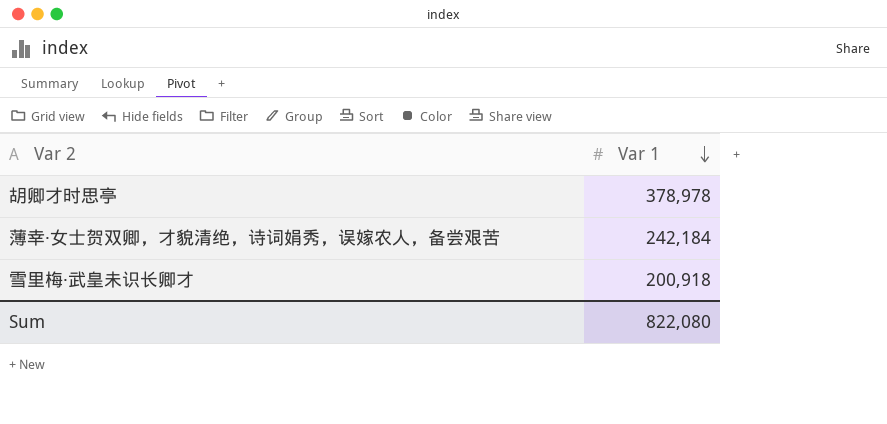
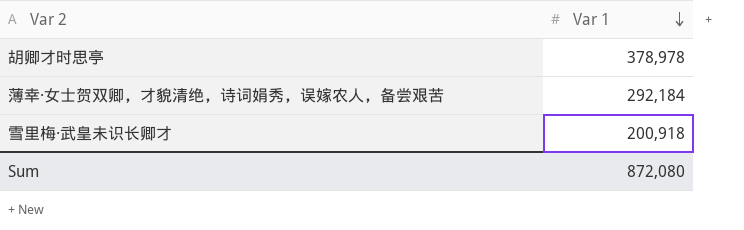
薄幸·女士贺双卿，才貌清绝，诗词娟秀，误嫁农人，备尝艰苦 | Var 1: 242,184 -> 292,184
Sum | Var 1: 822,080 -> 872,080

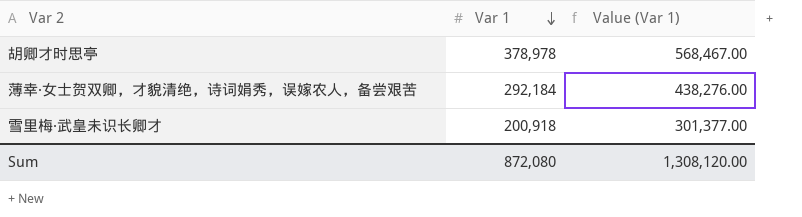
column Value (Var 1) | formula: none -> [Var 1] * 1.5

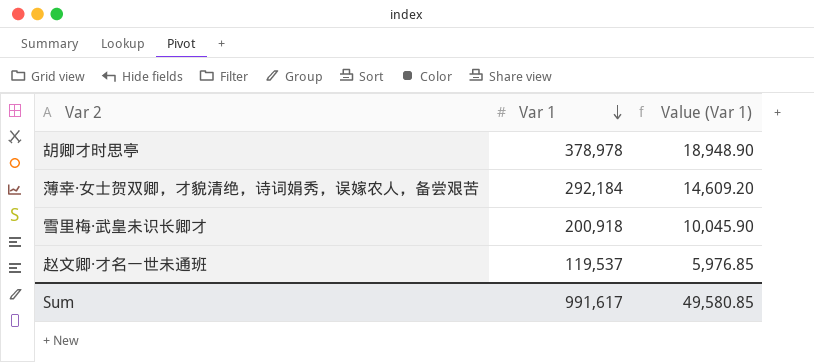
column Value (Var 1) | formula: [Var 1] * 1.5 -> [Var 1] * 0.05
row 赵文卿·才名一世未通班: none -> 119,537 | 5,976.85
Sum | Var 1: 872,080 -> 991,617
Sum | Value (Var 1): 1,308,120.00 -> 49,580.85

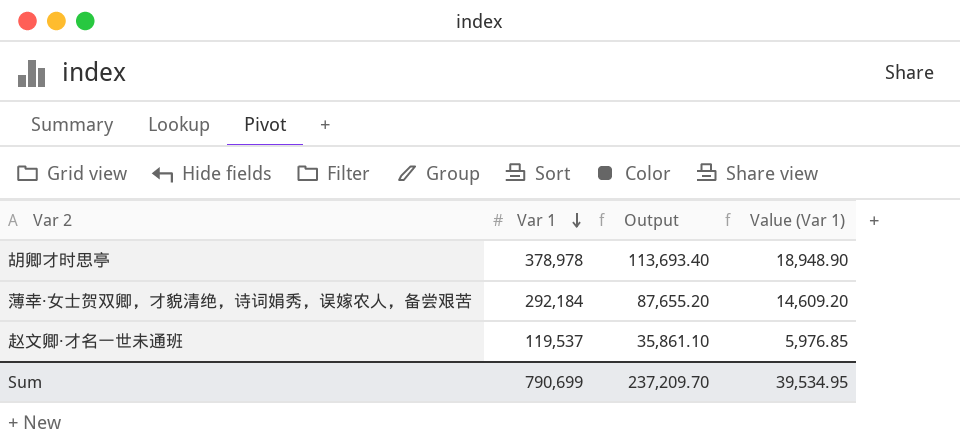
column Output | formula: none -> [Var 1] * 0.3
row 雪里梅·武皇未识长卿才: 200,918 | 10,045.90 -> none
Sum | Var 1: 991,617 -> 790,699
Sum | Value (Var 1): 49,580.85 -> 39,534.95

